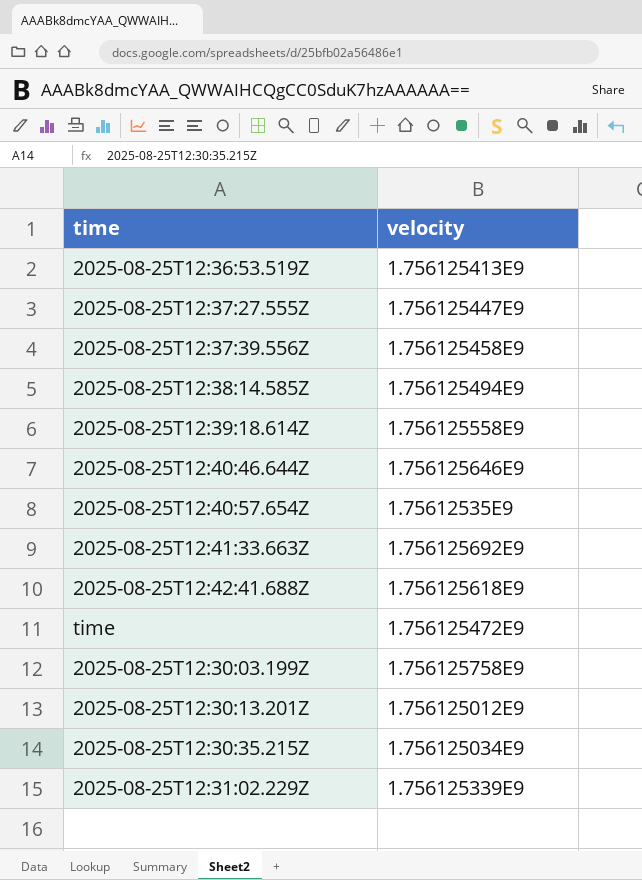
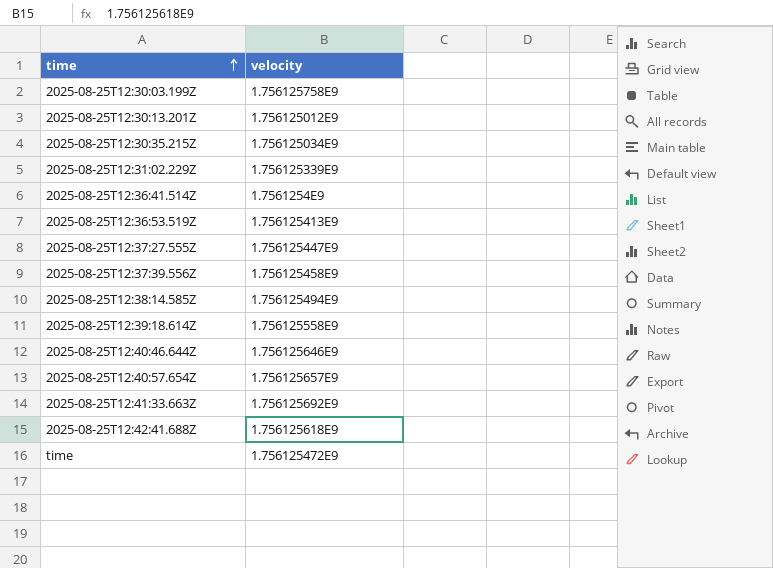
row order: none -> time ascending
row 2025-08-25T12:36:41.514Z: none -> 1.7561254E9
2025-08-25T12:40:57.654Z | velocity: 1.75612535E9 -> 1.756125657E9

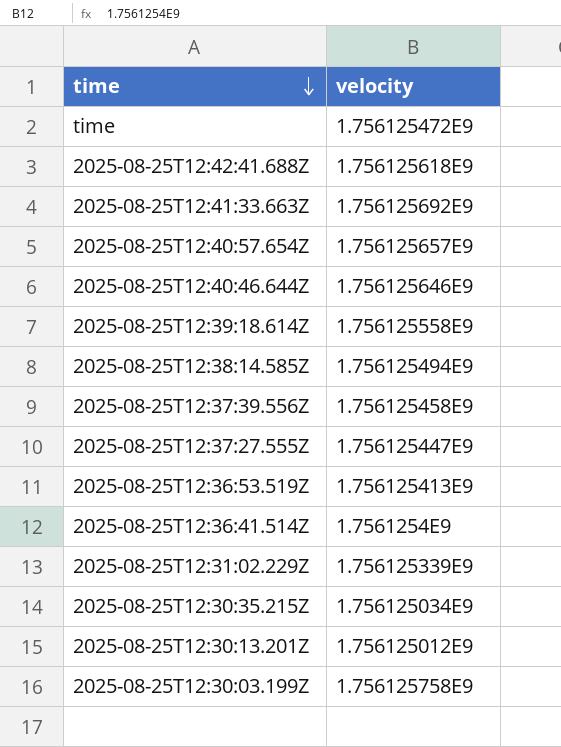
row order: time ascending -> time descending

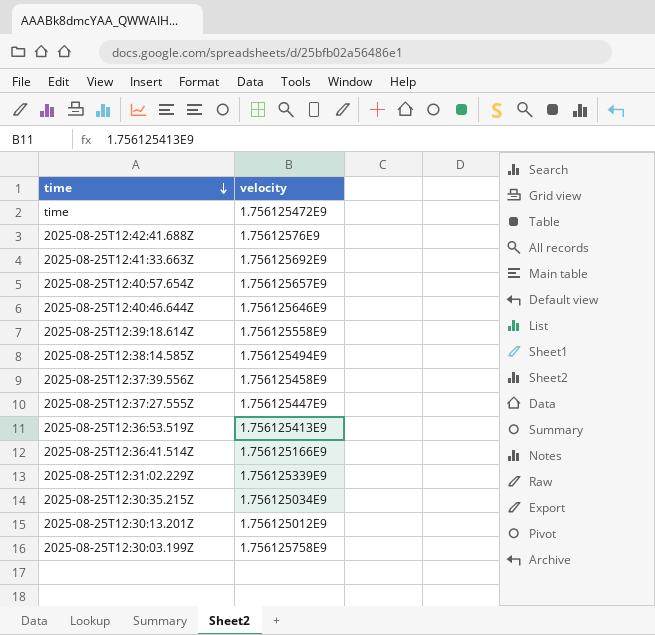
2025-08-25T12:42:41.688Z | velocity: 1.756125618E9 -> 1.75612576E9
2025-08-25T12:36:41.514Z | velocity: 1.7561254E9 -> 1.756125166E9

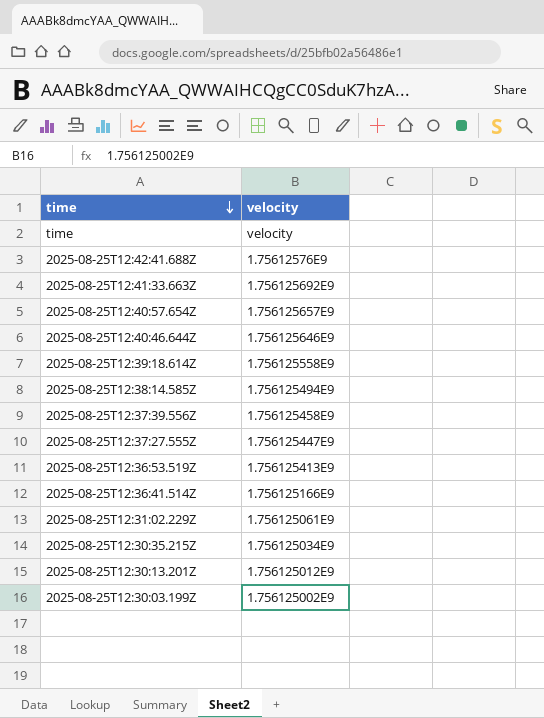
time | velocity: 1.756125472E9 -> velocity
2025-08-25T12:31:02.229Z | velocity: 1.756125339E9 -> 1.756125061E9
2025-08-25T12:30:03.199Z | velocity: 1.756125758E9 -> 1.756125002E9

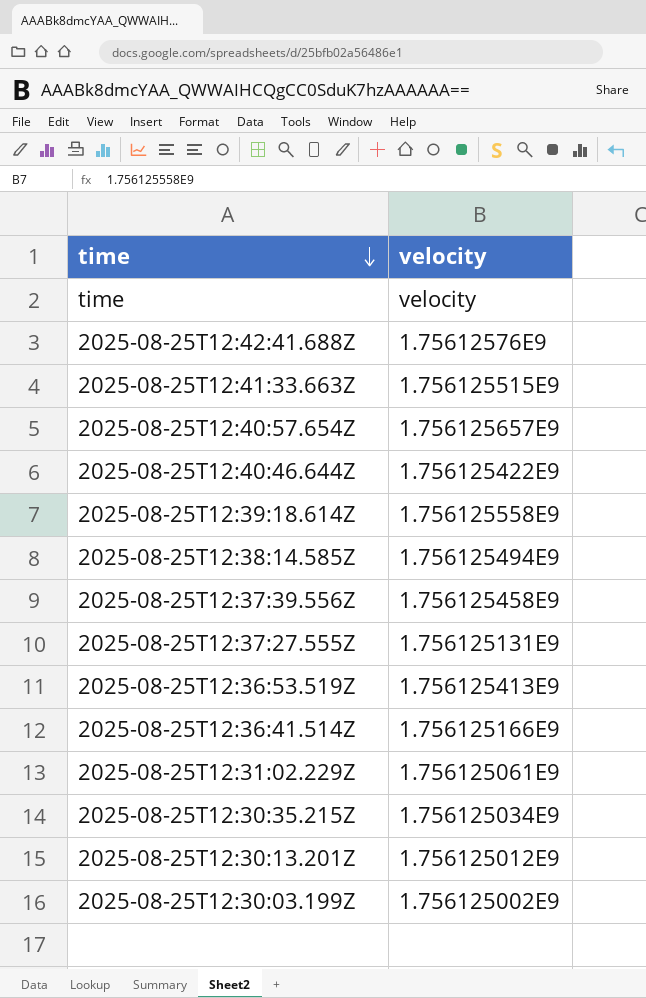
2025-08-25T12:41:33.663Z | velocity: 1.756125692E9 -> 1.756125515E9
2025-08-25T12:40:46.644Z | velocity: 1.756125646E9 -> 1.756125422E9
2025-08-25T12:37:27.555Z | velocity: 1.756125447E9 -> 1.756125131E9

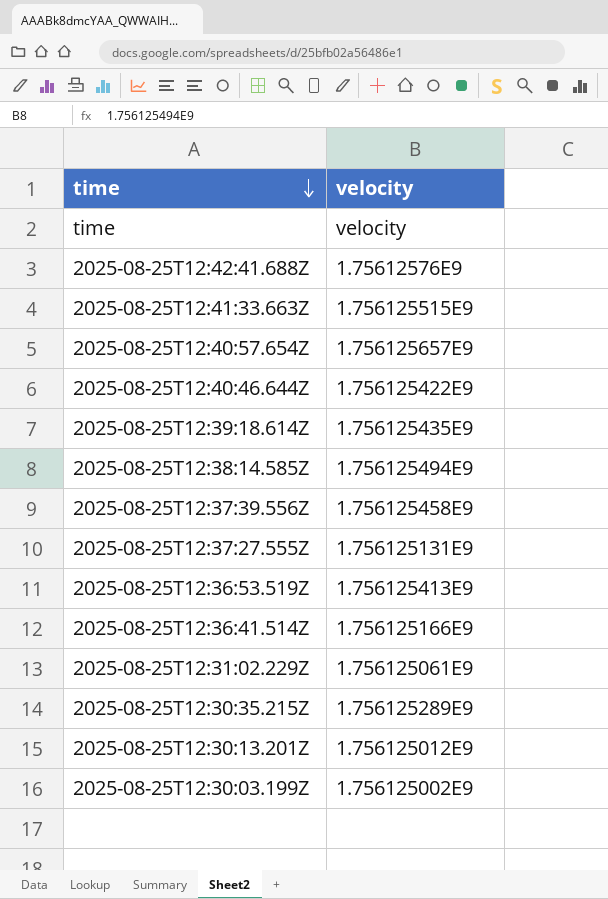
2025-08-25T12:39:18.614Z | velocity: 1.756125558E9 -> 1.756125435E9
2025-08-25T12:30:35.215Z | velocity: 1.756125034E9 -> 1.756125289E9

